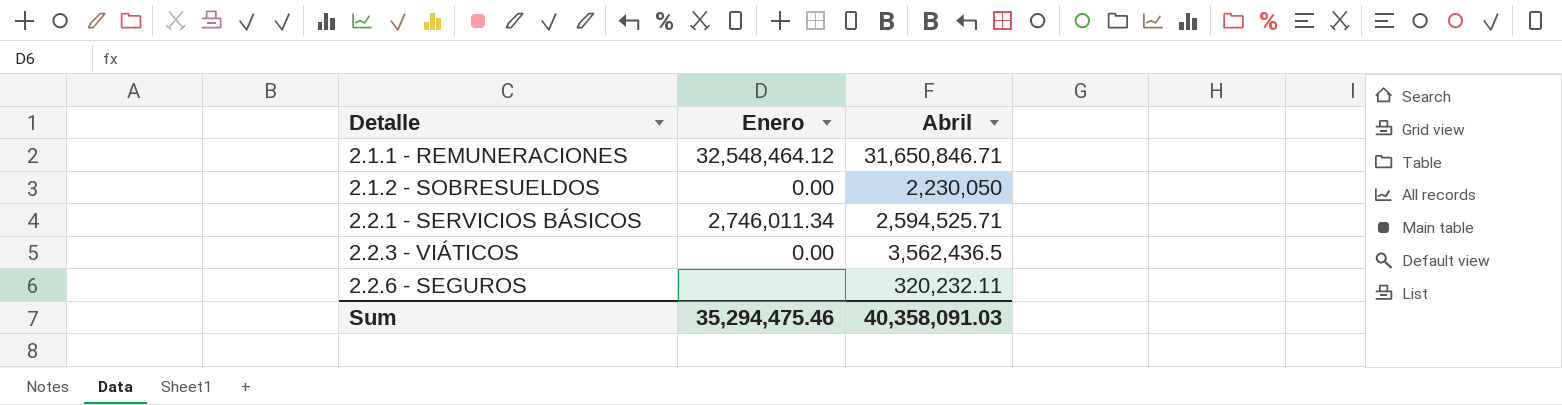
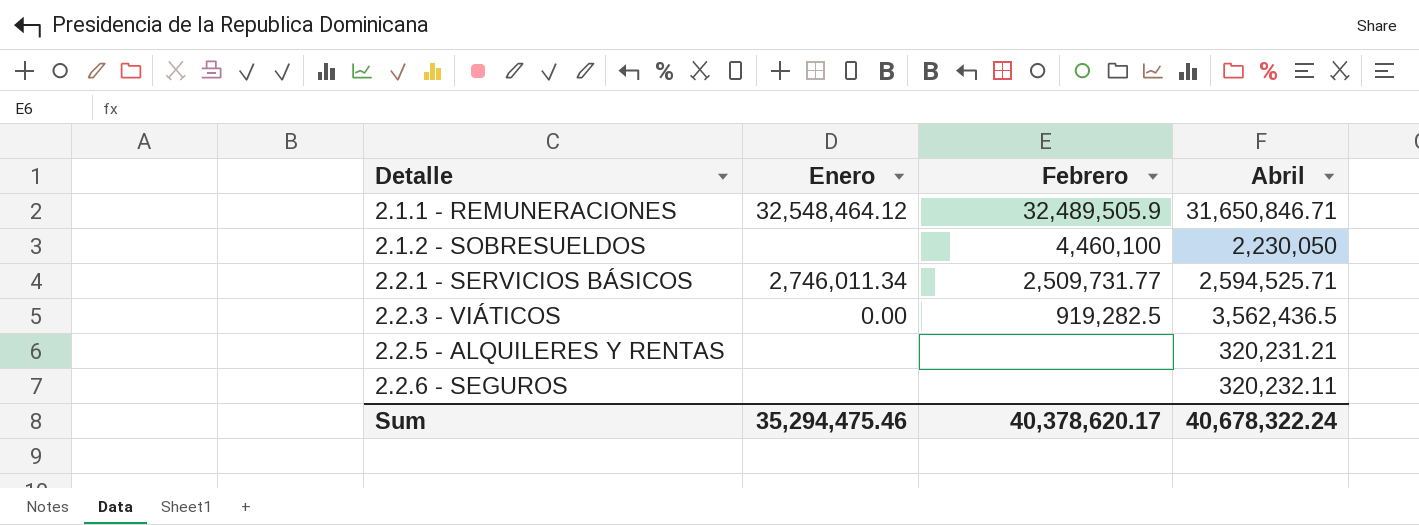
column Febrero | position: none -> 3
2.1.2 - SOBRESUELDOS | Enero: 0.00 -> none
row 2.2.5 - ALQUILERES Y RENTAS: none -> none | none | 320,231.21
Sum | Abril: 40,358,091.03 -> 40,678,322.24

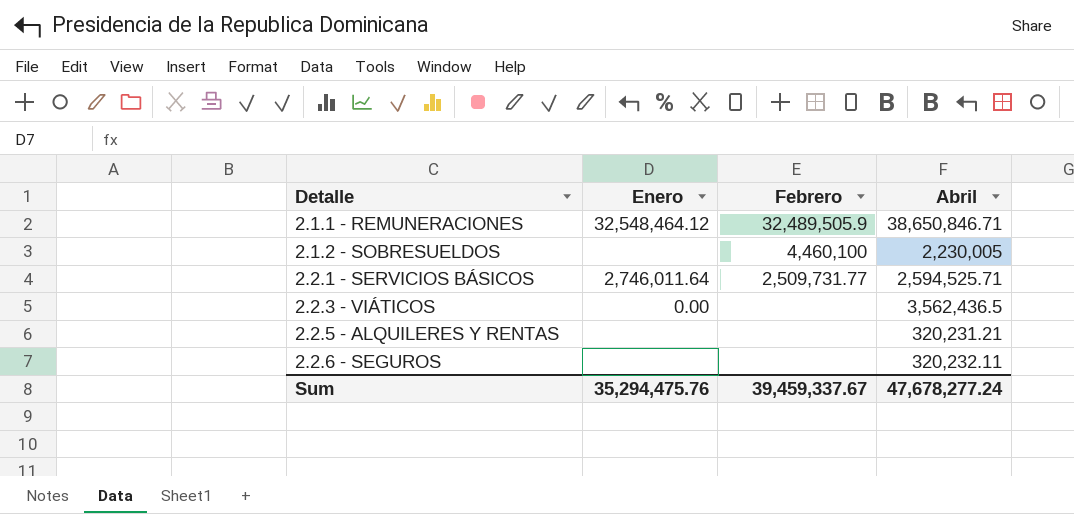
2.1.1 - REMUNERACIONES | Abril: 31,650,846.71 -> 38,650,846.71
2.1.2 - SOBRESUELDOS | Abril: 2,230,050 -> 2,230,005
2.2.1 - SERVICIOS BÁSICOS | Enero: 2,746,011.34 -> 2,746,011.64
2.2.3 - VIÁTICOS | Febrero: 919,282.5 -> none
Sum | Enero: 35,294,475.46 -> 35,294,475.76
Sum | Febrero: 40,378,620.17 -> 39,459,337.67
Sum | Abril: 40,678,322.24 -> 47,678,277.24

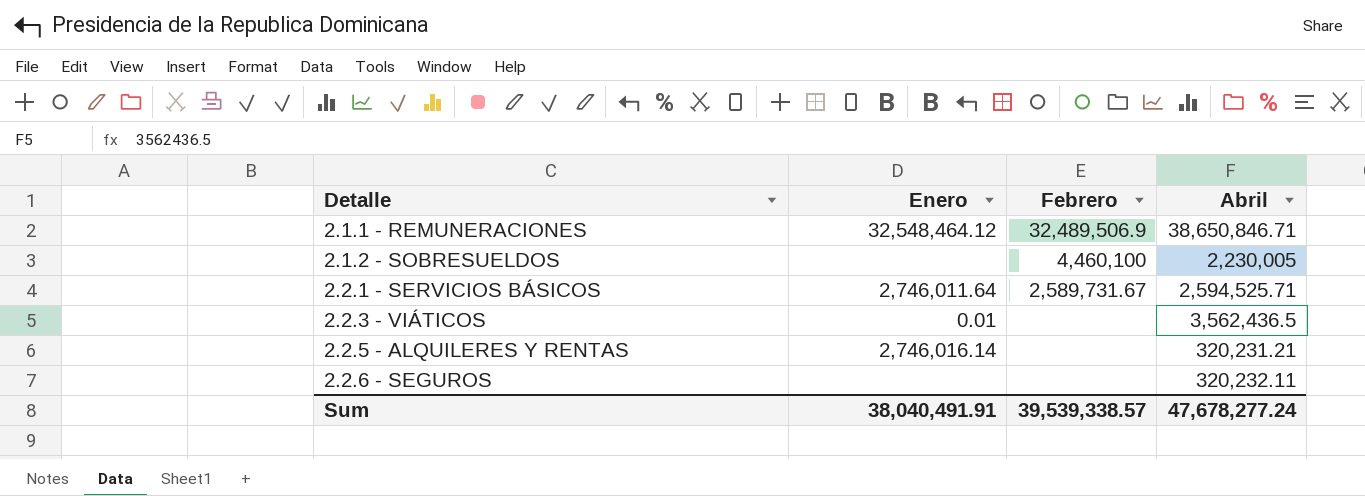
2.1.1 - REMUNERACIONES | Febrero: 32,489,505.9 -> 32,489,506.9
2.2.1 - SERVICIOS BÁSICOS | Febrero: 2,509,731.77 -> 2,589,731.67
2.2.3 - VIÁTICOS | Enero: 0.00 -> 0.01
2.2.5 - ALQUILERES Y RENTAS | Enero: none -> 2,746,016.14
Sum | Enero: 35,294,475.76 -> 38,040,491.91
Sum | Febrero: 39,459,337.67 -> 39,539,338.57

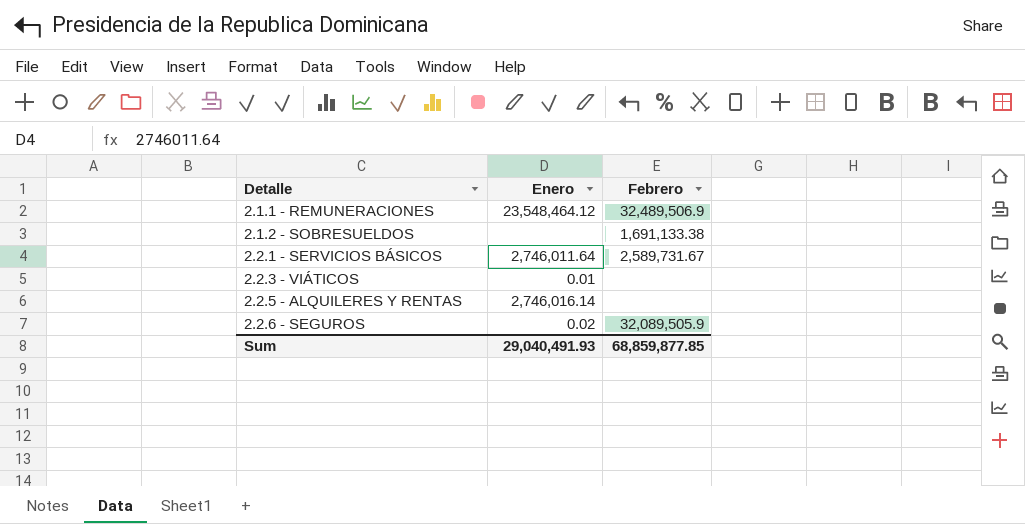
column Abril | position: 4 -> none
2.1.1 - REMUNERACIONES | Enero: 32,548,464.12 -> 23,548,464.12
2.1.2 - SOBRESUELDOS | Febrero: 4,460,100 -> 1,691,133.38
2.2.6 - SEGUROS | Enero: none -> 0.02
2.2.6 - SEGUROS | Febrero: none -> 32,089,505.9
Sum | Enero: 38,040,491.91 -> 29,040,491.93
Sum | Febrero: 39,539,338.57 -> 68,859,877.85

